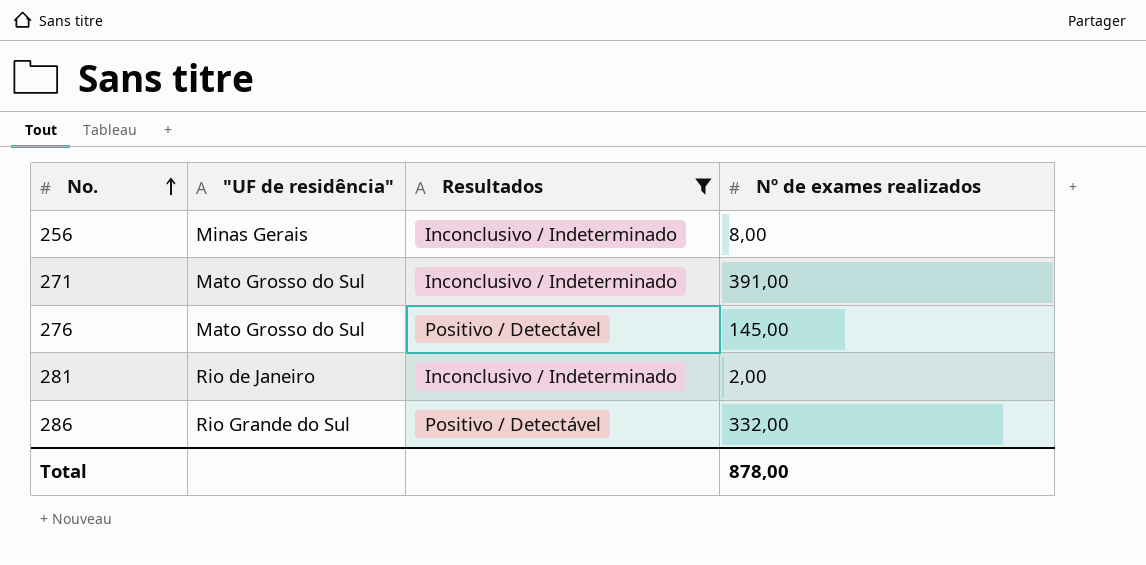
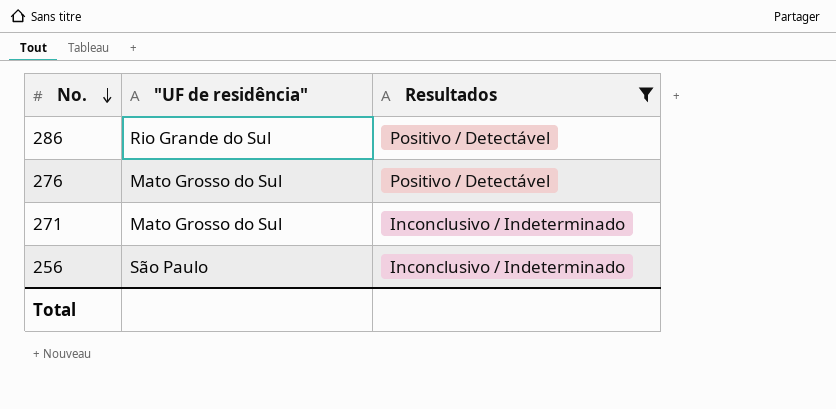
row order: No. ascending -> No. descending
column Nº de exames realizados | position: 4 -> none
row 281: Rio de Janeiro | Inconclusivo / Indeterminado | 2,00 -> none
256 | "UF de residência": Minas Gerais -> São Paulo

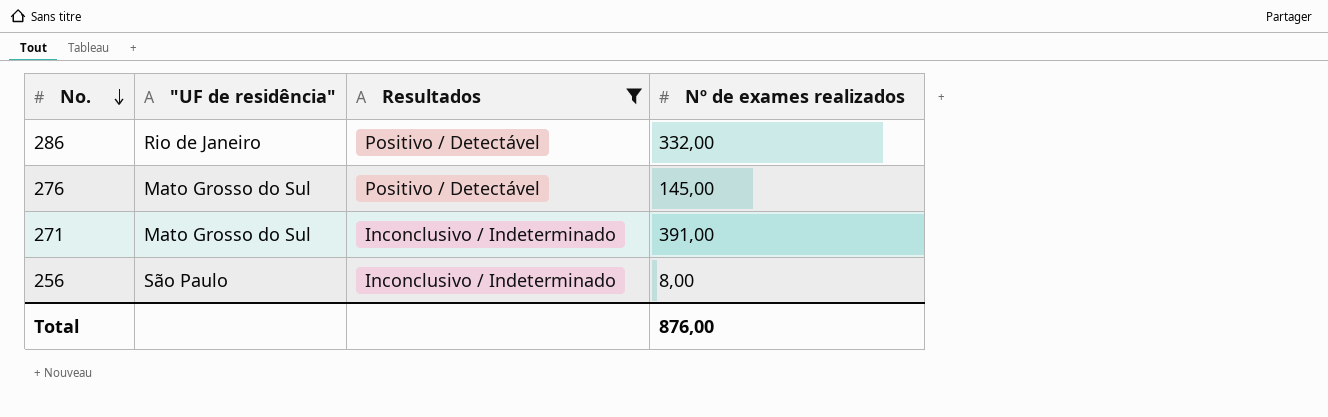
column Nº de exames realizados | position: none -> 4
286 | "UF de residência": Rio Grande do Sul -> Rio de Janeiro

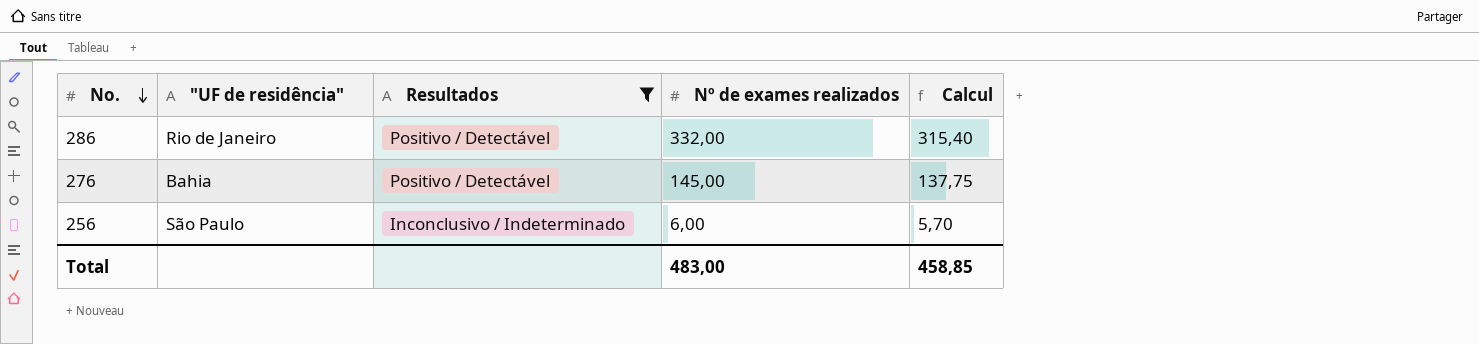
column Calcul | formula: none -> [Nº de exames realizados] * 0,95
row 271: Mato Grosso do Sul | Inconclusivo / Indeterminado | 391,00 -> none
276 | "UF de residência": Mato Grosso do Sul -> Bahia
256 | Nº de exames realizados: 8,00 -> 6,00
Total | Nº de exames realizados: 876,00 -> 483,00

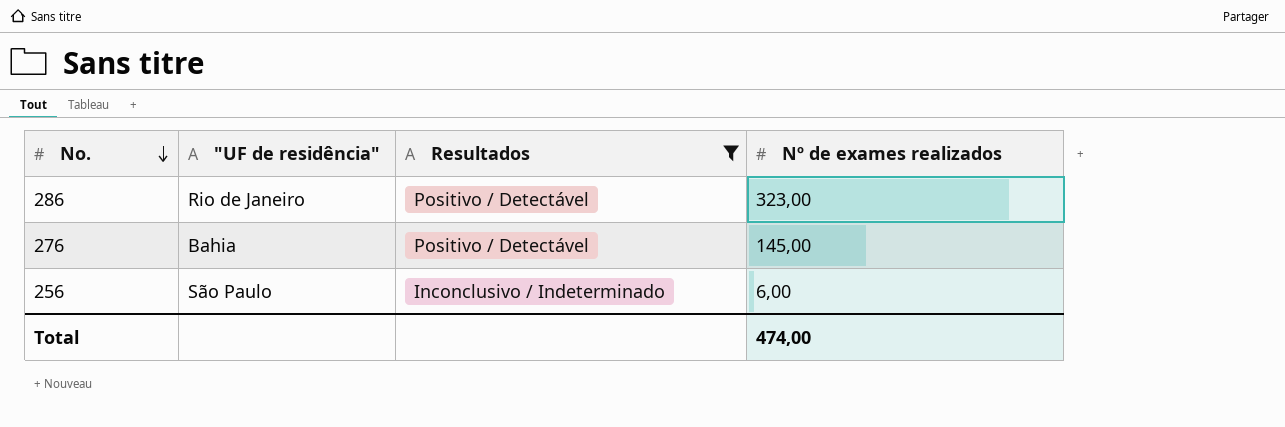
column Calcul | formula: [Nº de exames realizados] * 0,95 -> none
286 | Nº de exames realizados: 332,00 -> 323,00
Total | Nº de exames realizados: 483,00 -> 474,00

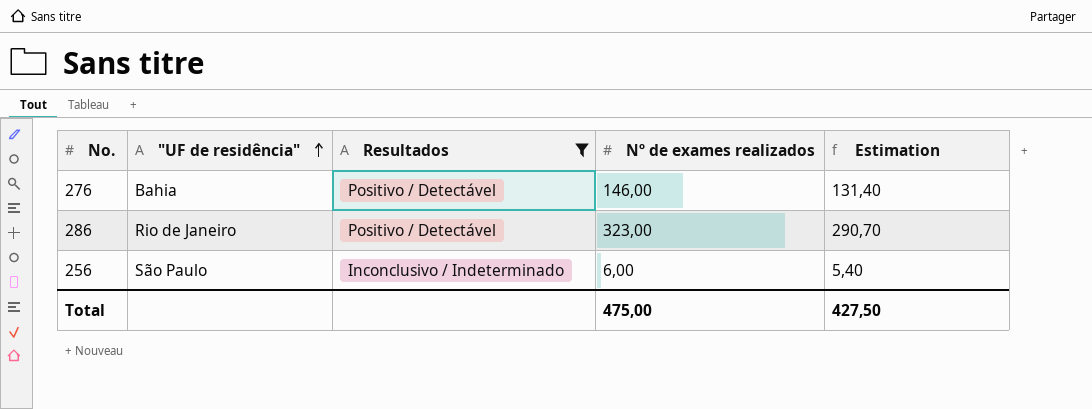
row order: No. descending -> "UF de residência" ascending
column Estimation | formula: none -> [Nº de exames realizados] * 0,9
276 | Nº de exames realizados: 145,00 -> 146,00
Total | Nº de exames realizados: 474,00 -> 475,00

